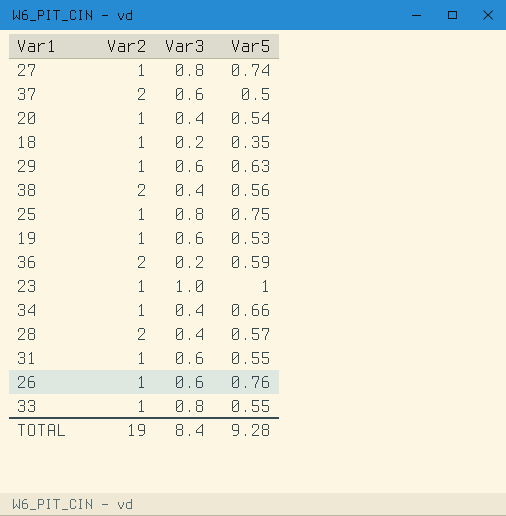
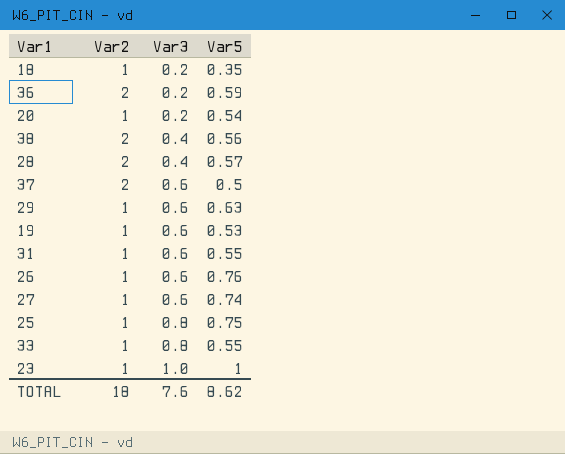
row order: none -> Var3 ascending
row 34: 1 | 0.4 | 0.66 -> none
20 | Var3: 0.4 -> 0.2
27 | Var3: 0.8 -> 0.6
TOTAL | Var2: 19 -> 18
TOTAL | Var3: 8.4 -> 7.6
TOTAL | Var5: 9.28 -> 8.62

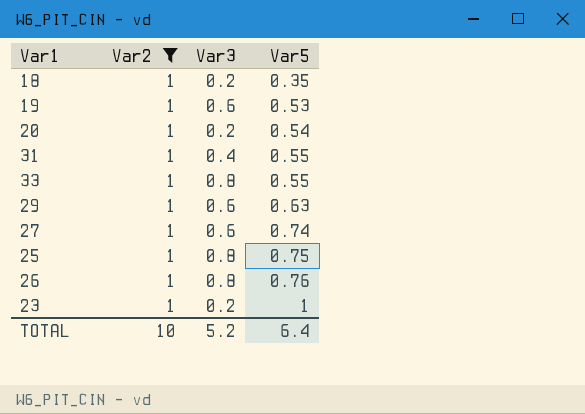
filter: none -> Var2 = 1
row order: Var3 ascending -> Var5 ascending
31 | Var3: 0.6 -> 0.4
26 | Var3: 0.6 -> 0.8
23 | Var3: 1.0 -> 0.2
TOTAL | Var2: 18 -> 10
TOTAL | Var3: 7.6 -> 5.2
TOTAL | Var5: 8.62 -> 6.4

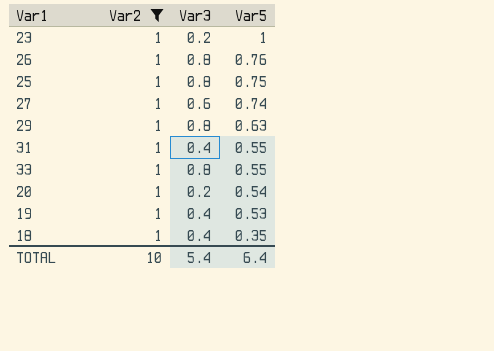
row order: Var5 ascending -> Var5 descending
29 | Var3: 0.6 -> 0.8
19 | Var3: 0.6 -> 0.4
18 | Var3: 0.2 -> 0.4
TOTAL | Var3: 5.2 -> 5.4

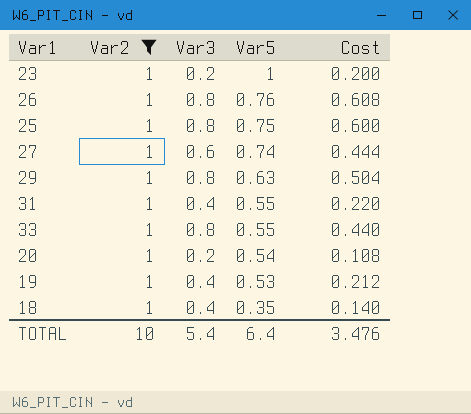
column Cost | formula: none -> [Var3] * [Var5]

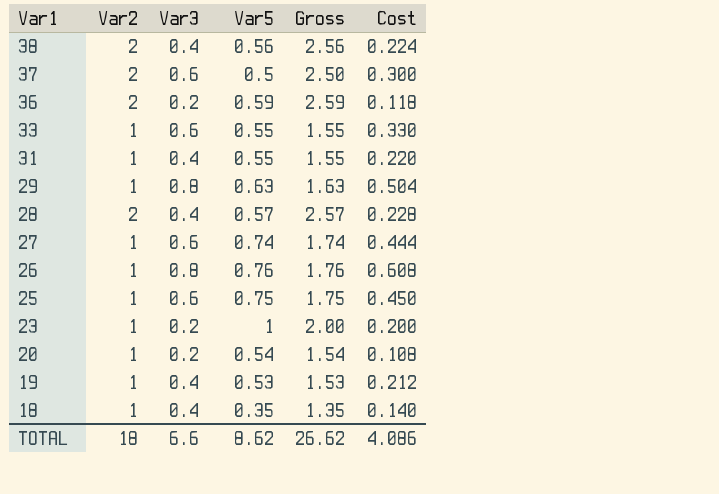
filter: Var2 = 1 -> none
row order: Var5 descending -> Var1 descending
column Gross | formula: none -> [Var2] + [Var5]
33 | Var3: 0.8 -> 0.6
33 | Cost: 0.440 -> 0.330
25 | Var3: 0.8 -> 0.6
25 | Cost: 0.600 -> 0.450
TOTAL | Var2: 10 -> 18
TOTAL | Var3: 5.4 -> 6.6
TOTAL | Var5: 6.4 -> 8.62
TOTAL | Cost: 3.476 -> 4.086

